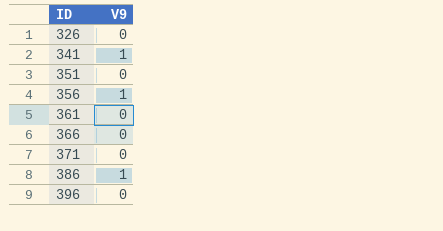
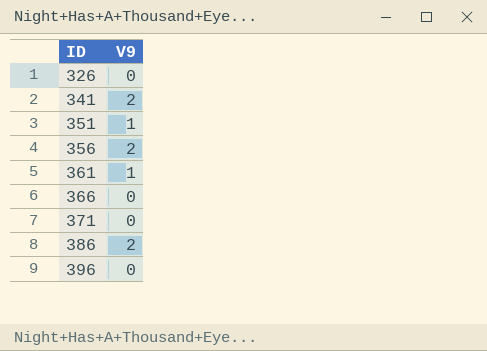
341 | V9: 1 -> 2
351 | V9: 0 -> 1
356 | V9: 1 -> 2
361 | V9: 0 -> 1
386 | V9: 1 -> 2

